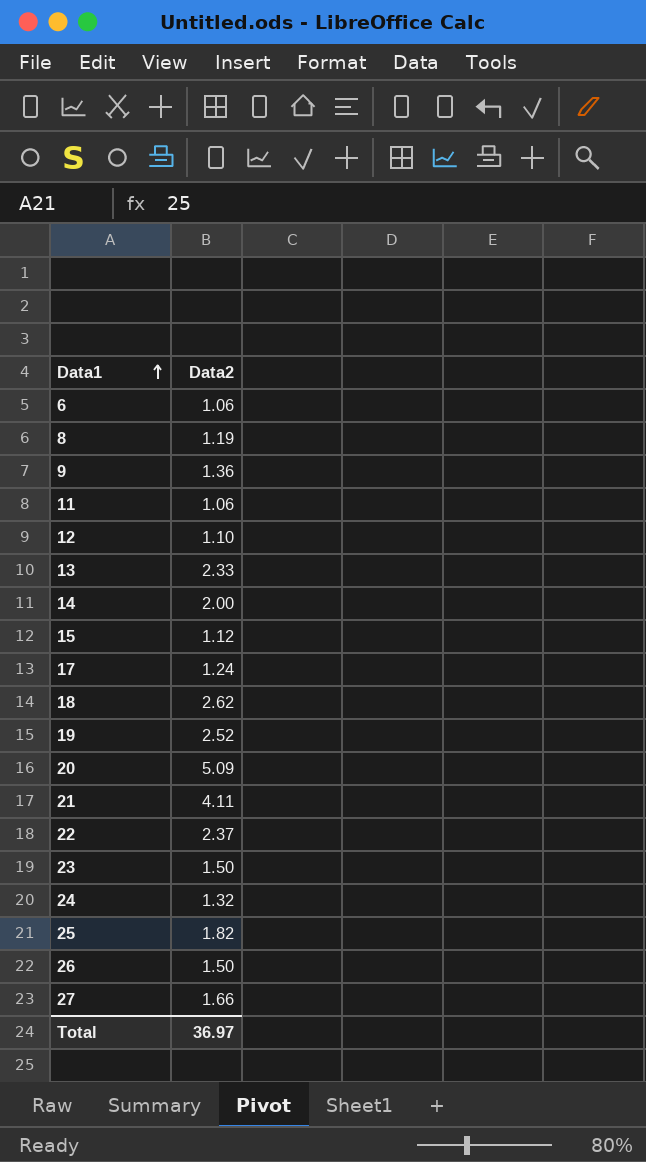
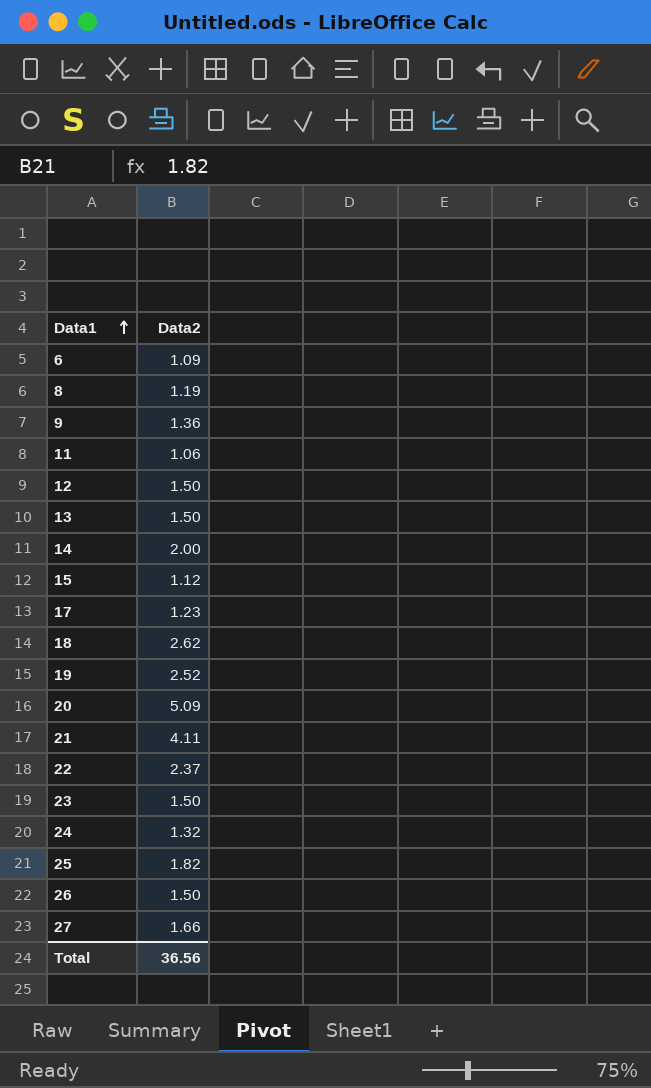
6 | Data2: 1.06 -> 1.09
12 | Data2: 1.10 -> 1.50
13 | Data2: 2.33 -> 1.50
17 | Data2: 1.24 -> 1.23
Total | Data2: 36.97 -> 36.56

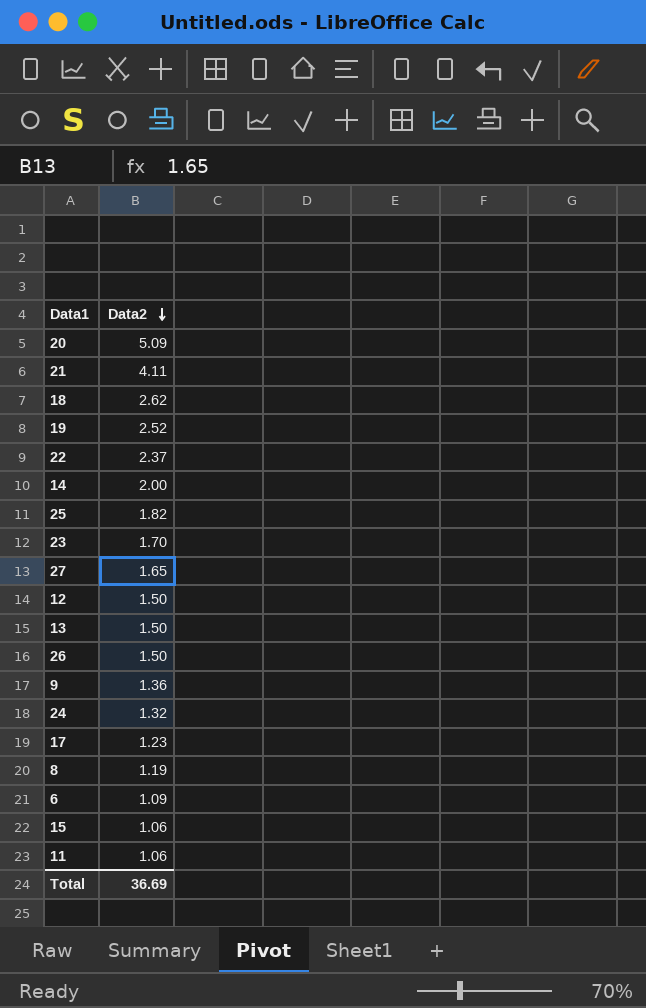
row order: Data1 ascending -> Data2 descending
23 | Data2: 1.50 -> 1.70
27 | Data2: 1.66 -> 1.65
15 | Data2: 1.12 -> 1.06
Total | Data2: 36.56 -> 36.69

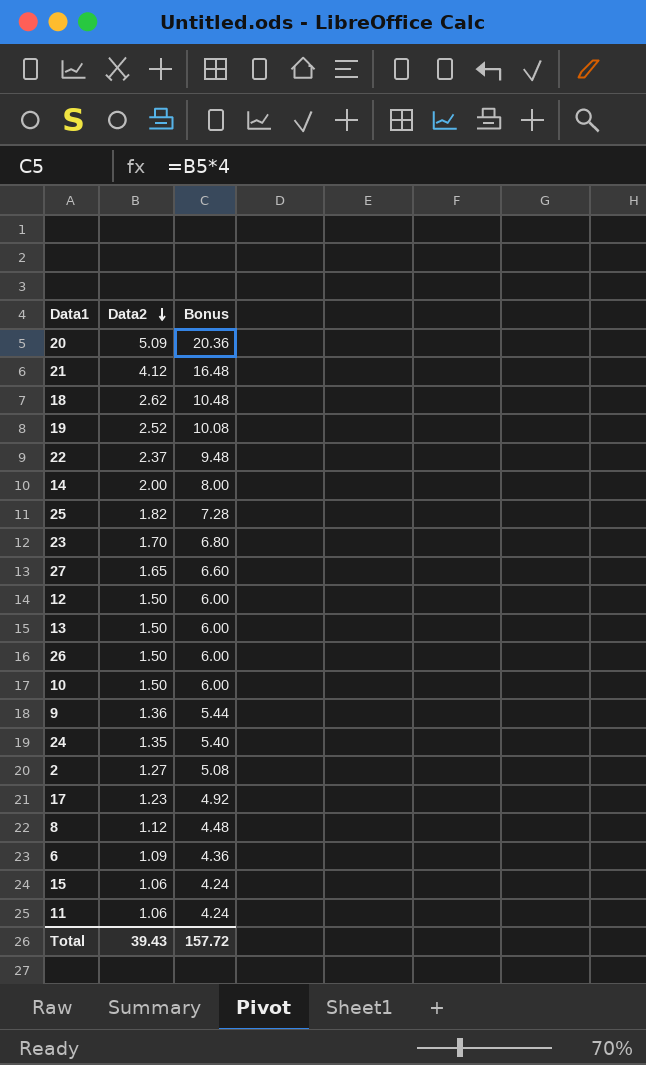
column Bonus | formula: none -> [Data2] * 4
21 | Data2: 4.11 -> 4.12
row 10: none -> 1.50 | 6.00
24 | Data2: 1.32 -> 1.35
row 2: none -> 1.27 | 5.08
8 | Data2: 1.19 -> 1.12
Total | Data2: 36.69 -> 39.43

